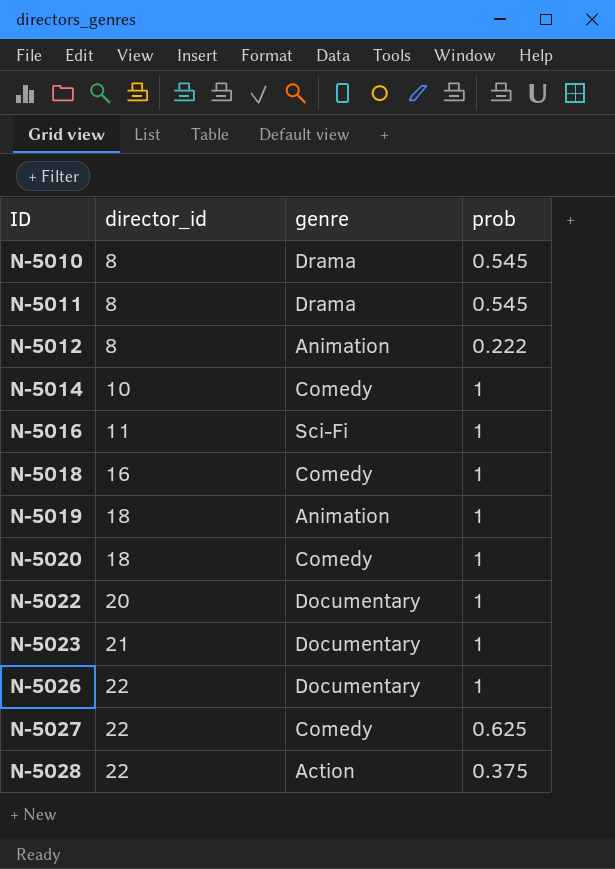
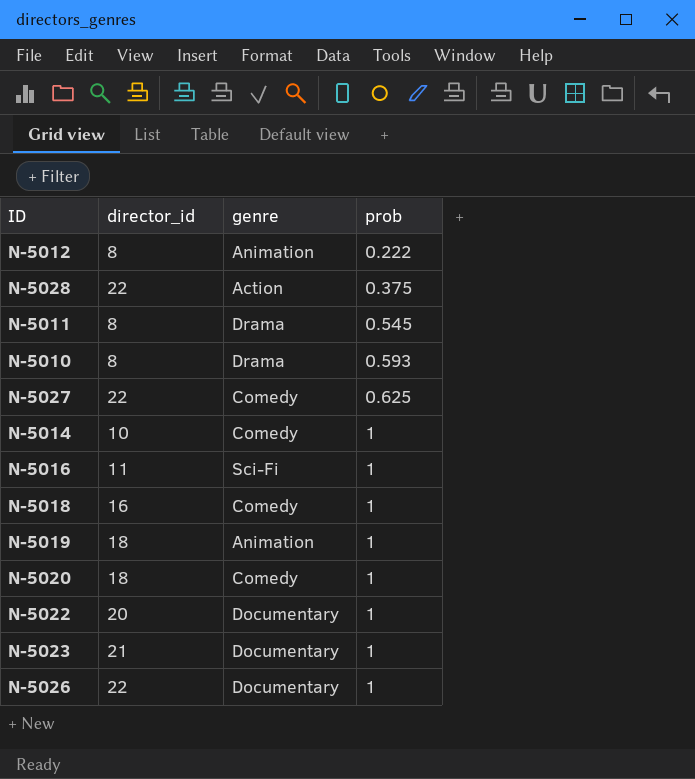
row order: ID ascending -> prob ascending
N-5010 | prob: 0.545 -> 0.593

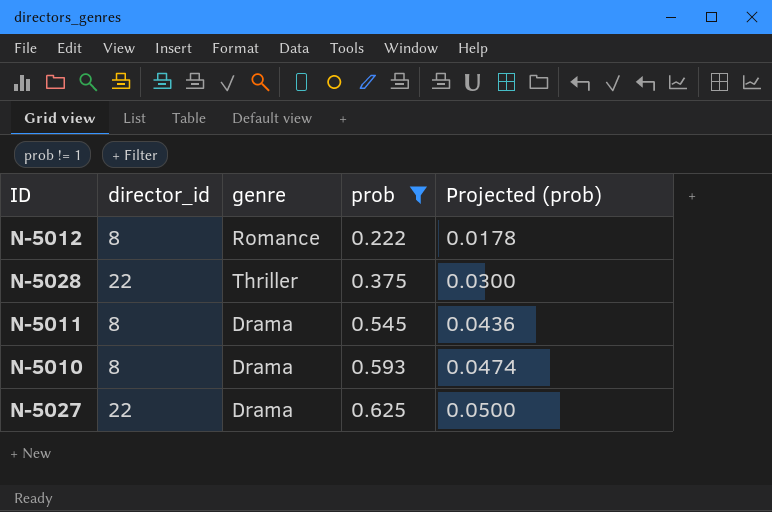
filter: none -> prob != 1
column Projected (prob) | formula: none -> [prob] * 0.08
N-5012 | genre: Animation -> Romance
N-5028 | genre: Action -> Thriller
N-5027 | genre: Comedy -> Drama

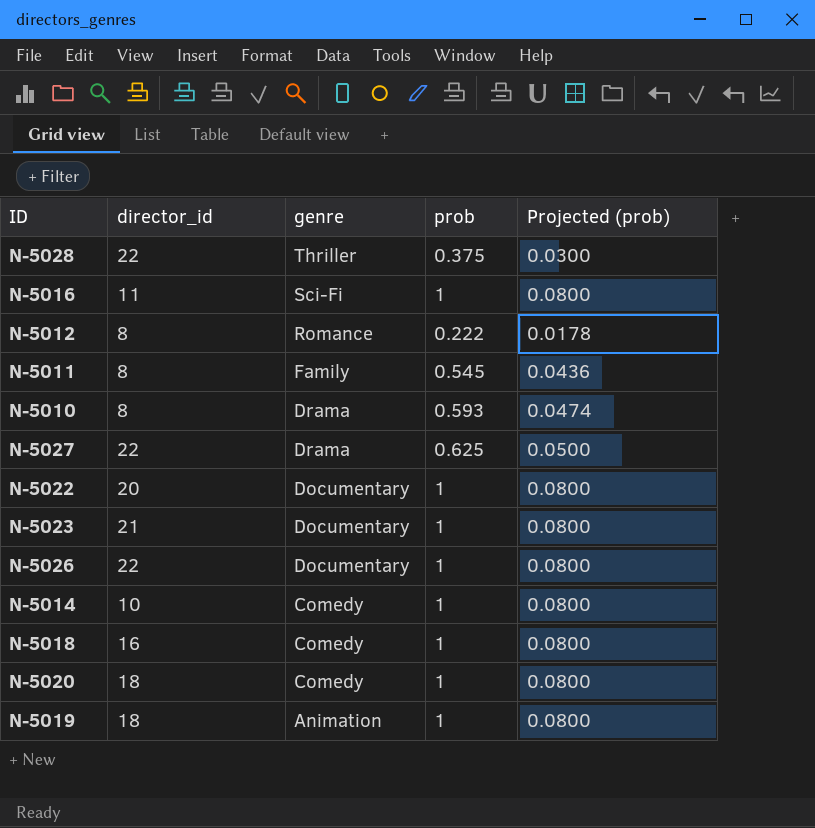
filter: prob != 1 -> none
row order: prob ascending -> genre descending
N-5011 | genre: Drama -> Family

